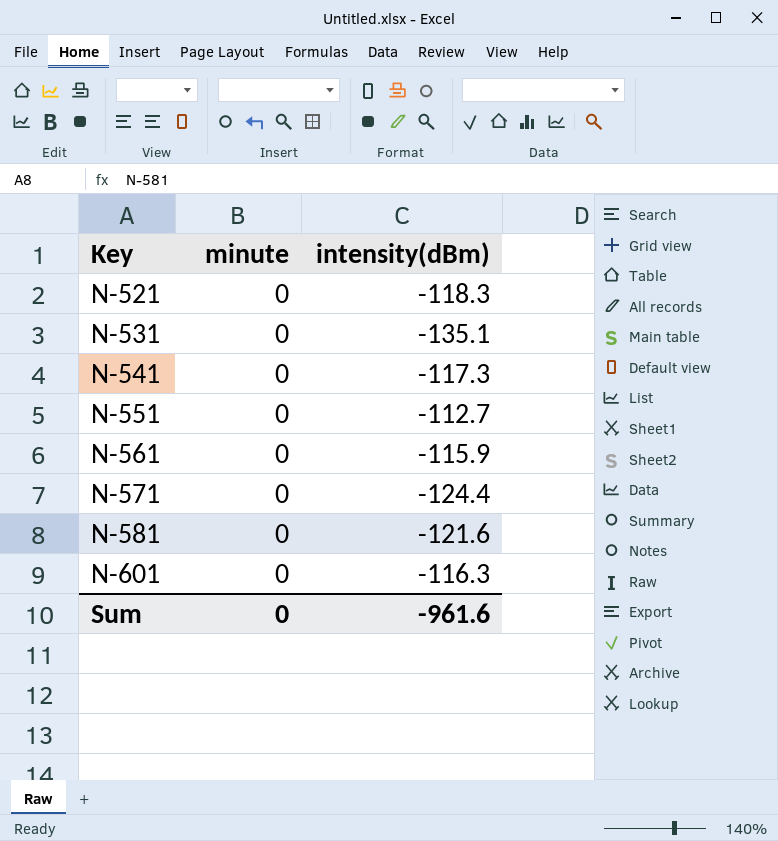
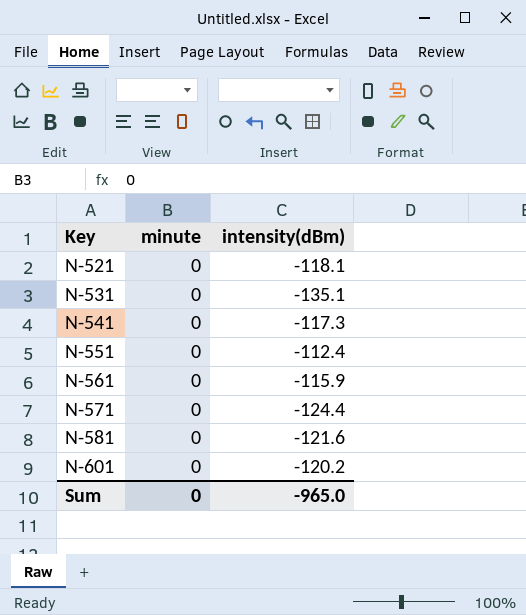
N-521 | intensity(dBm): -118.3 -> -118.1
N-551 | intensity(dBm): -112.7 -> -112.4
N-601 | intensity(dBm): -116.3 -> -120.2
Sum | intensity(dBm): -961.6 -> -965.0

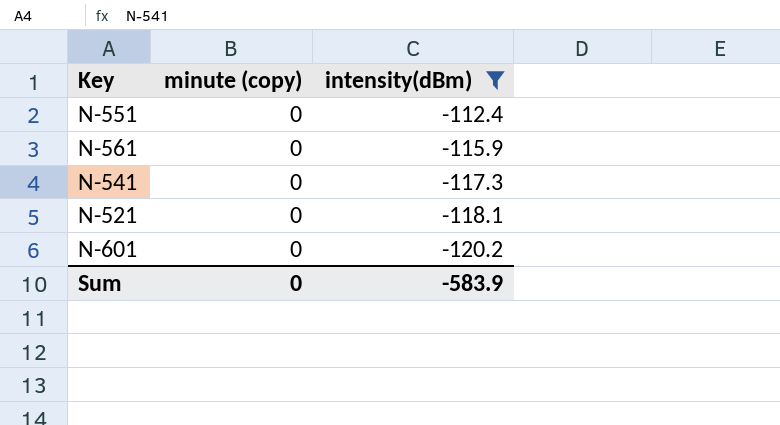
filter: none -> intensity(dBm) >= -120.2
row order: Key ascending -> intensity(dBm) descending
column name: minute -> minute (copy)
Sum | intensity(dBm): -965.0 -> -583.9

